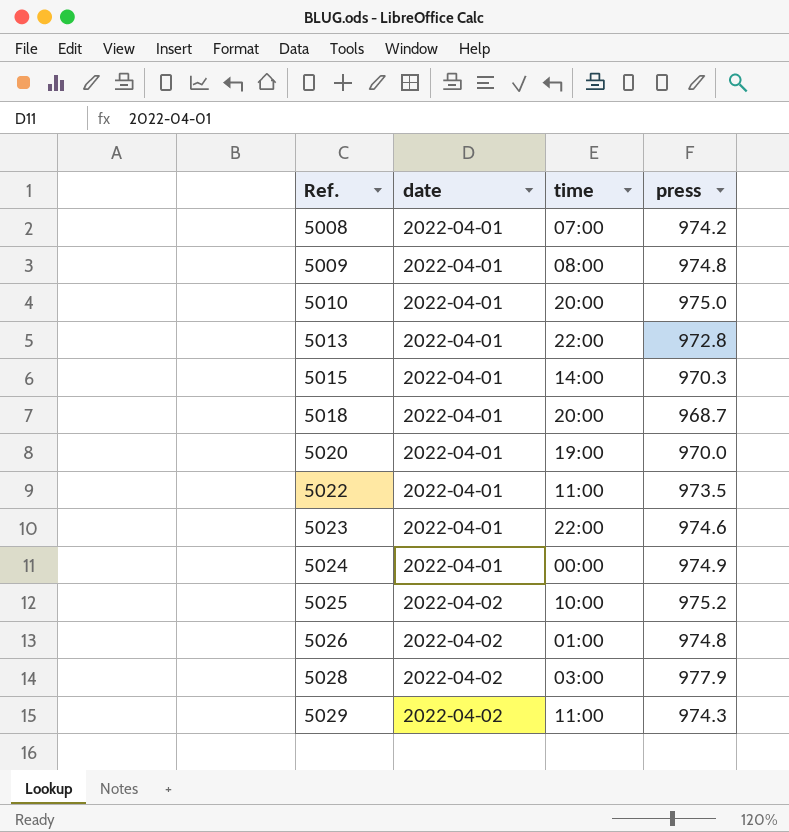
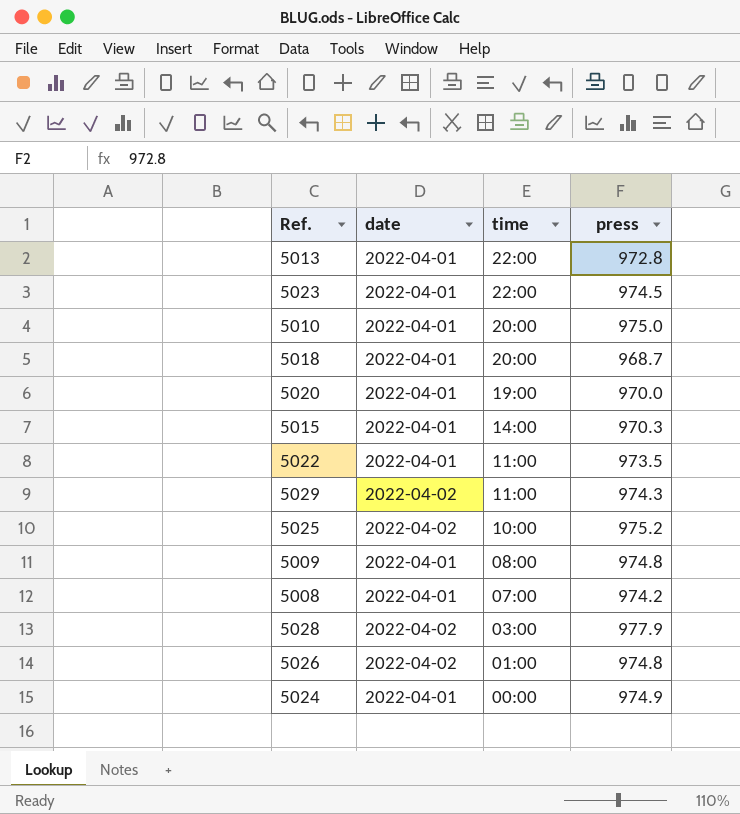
row order: Ref. ascending -> time descending
5023 | press: 974.6 -> 974.5

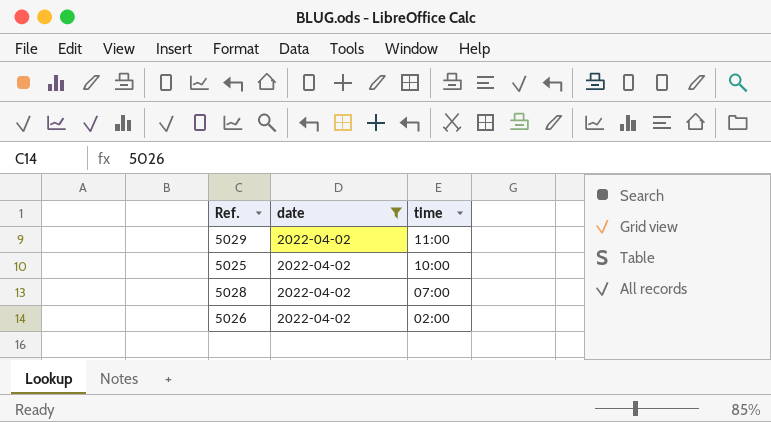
filter: none -> date = 2022-04-02
column press | position: 4 -> none
5028 | time: 03:00 -> 07:00
5026 | time: 01:00 -> 02:00

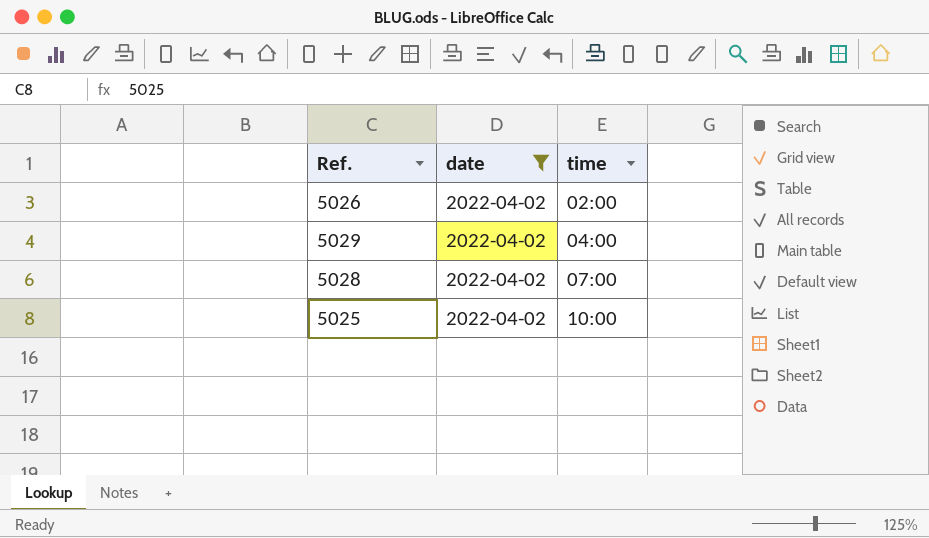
row order: time descending -> time ascending
5029 | time: 11:00 -> 04:00

